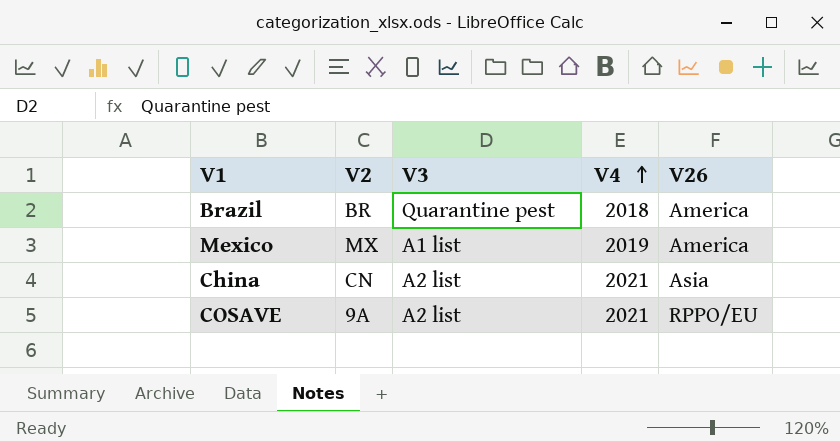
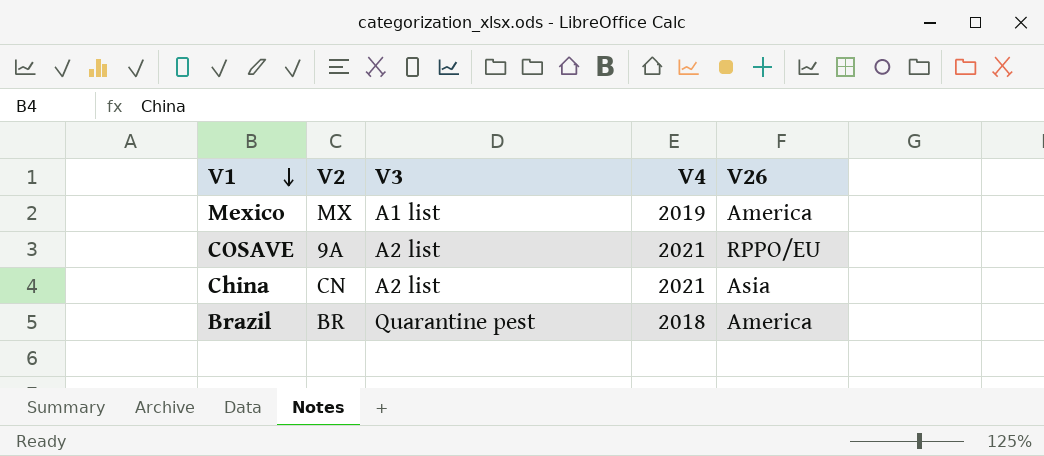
row order: V4 ascending -> V1 descending

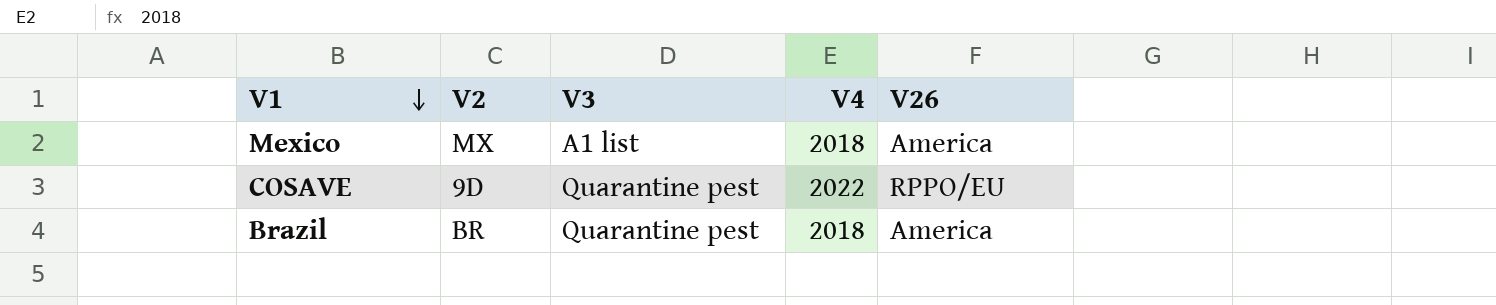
row China: CN | A2 list | 2021 | Asia -> none
Mexico | V4: 2019 -> 2018
COSAVE | V2: 9A -> 9D
COSAVE | V3: A2 list -> Quarantine pest
COSAVE | V4: 2021 -> 2022

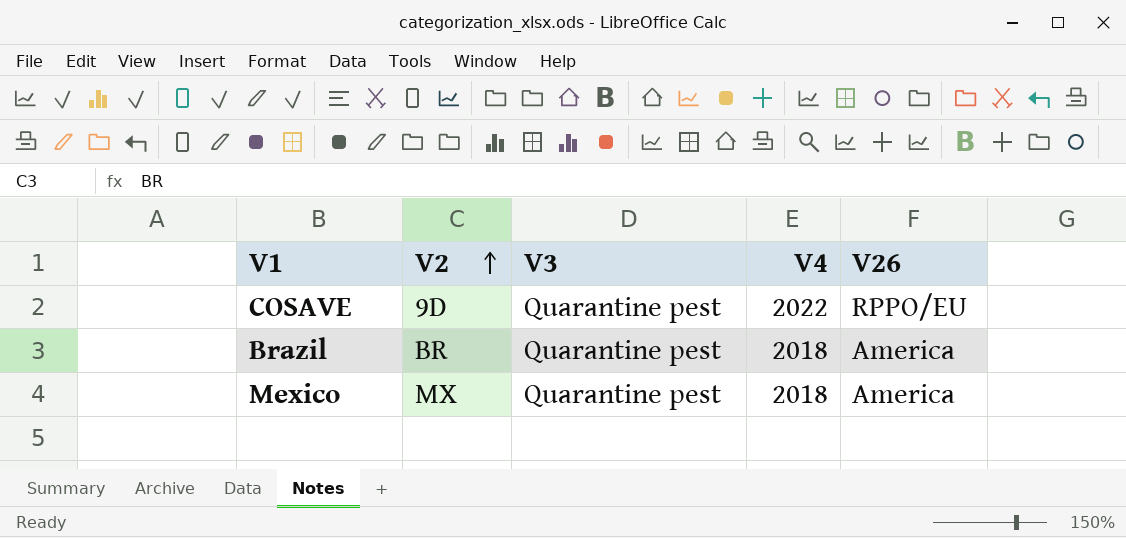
row order: V1 descending -> V2 ascending
Mexico | V3: A1 list -> Quarantine pest

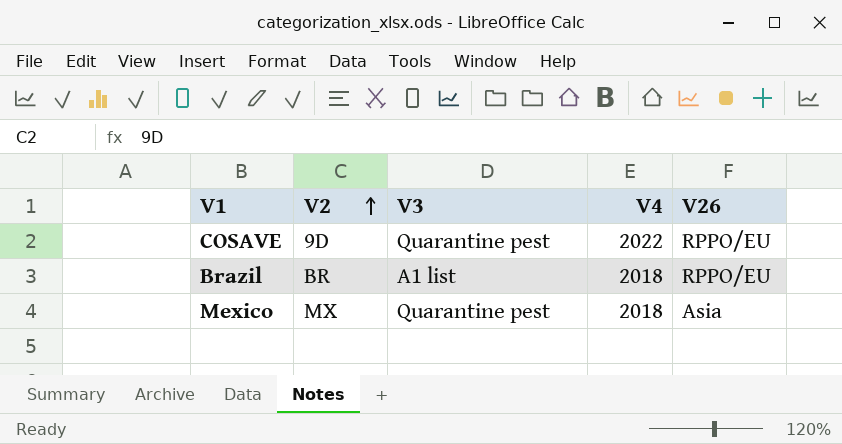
Brazil | V3: Quarantine pest -> A1 list
Brazil | V26: America -> RPPO/EU
Mexico | V26: America -> Asia

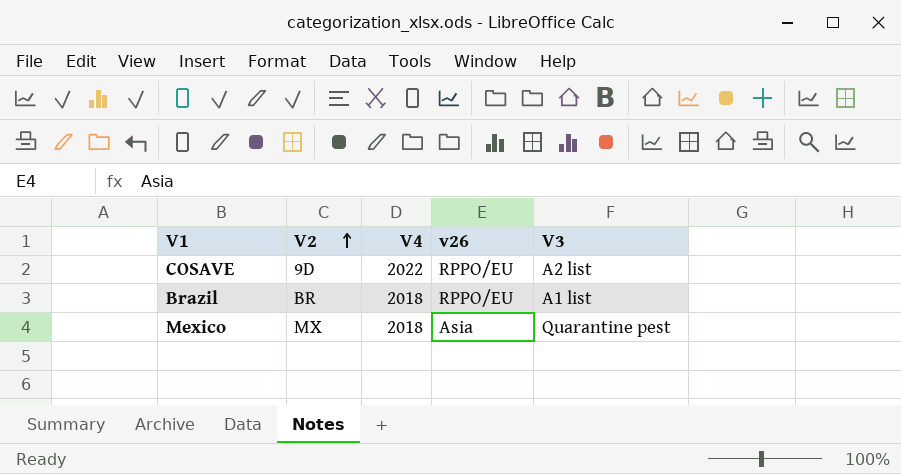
column name: V26 -> v26
column V3 | position: 3 -> 5
COSAVE | V3: Quarantine pest -> A2 list

